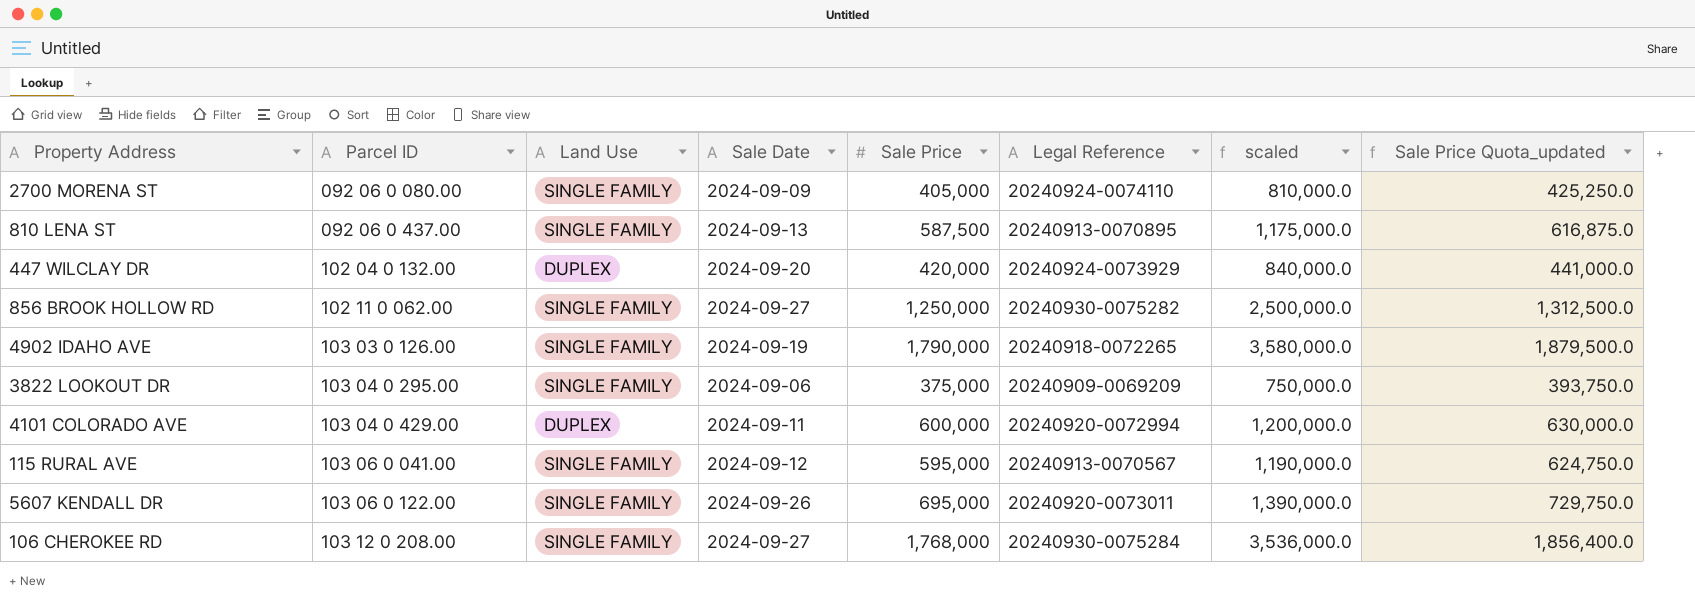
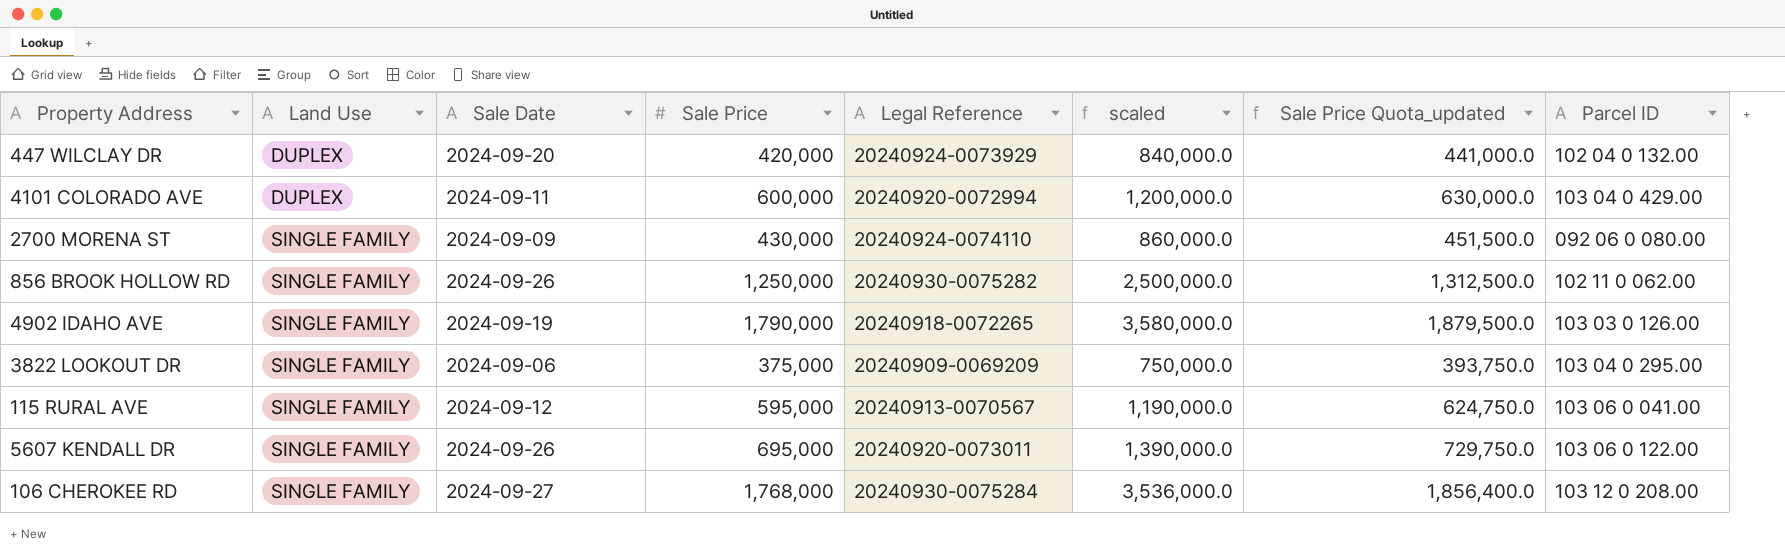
row order: Parcel ID ascending -> Land Use ascending
column Parcel ID | position: 2 -> 8
row 810 LENA ST: 092 06 0 437.00 | SINGLE FAMILY | 2024-09-13 | 587,500 | 20240913-0070895 | 1,175,000.0 | 616,875.0 -> none
2700 MORENA ST | Sale Price: 405,000 -> 430,000
2700 MORENA ST | scaled: 810,000.0 -> 860,000.0
2700 MORENA ST | Sale Price Quota_updated: 425,250.0 -> 451,500.0
856 BROOK HOLLOW RD | Sale Date: 2024-09-27 -> 2024-09-26

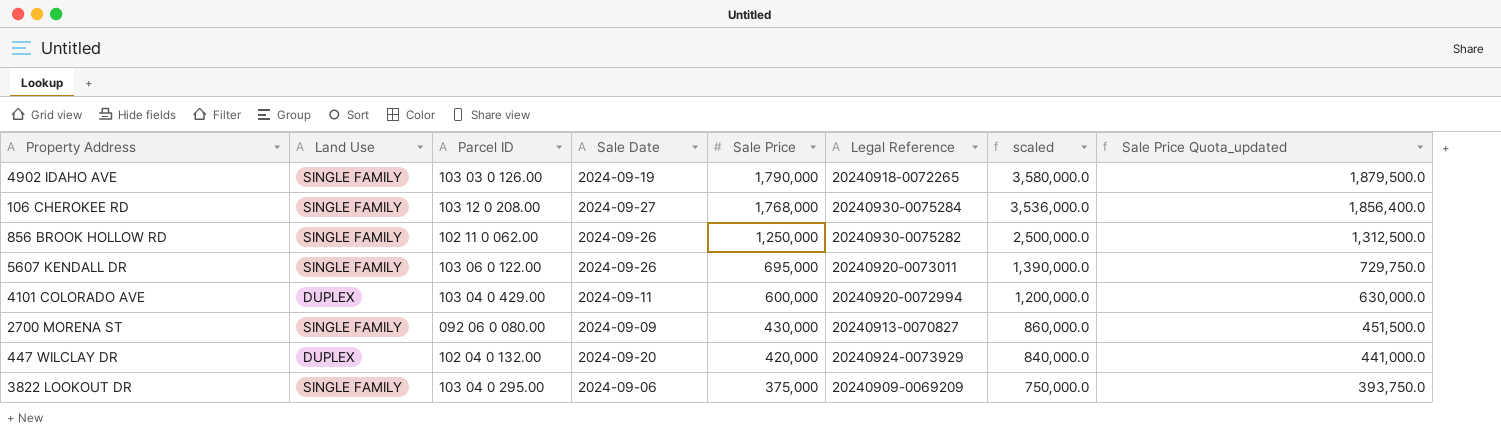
row order: Land Use ascending -> Sale Price descending
column Parcel ID | position: 8 -> 3
row 115 RURAL AVE: SINGLE FAMILY | 2024-09-12 | 595,000 | 20240913-0070567 | 1,190,000.0 | 624,750.0 | 103 06 0 041.00 -> none
2700 MORENA ST | Legal Reference: 20240924-0074110 -> 20240913-0070827

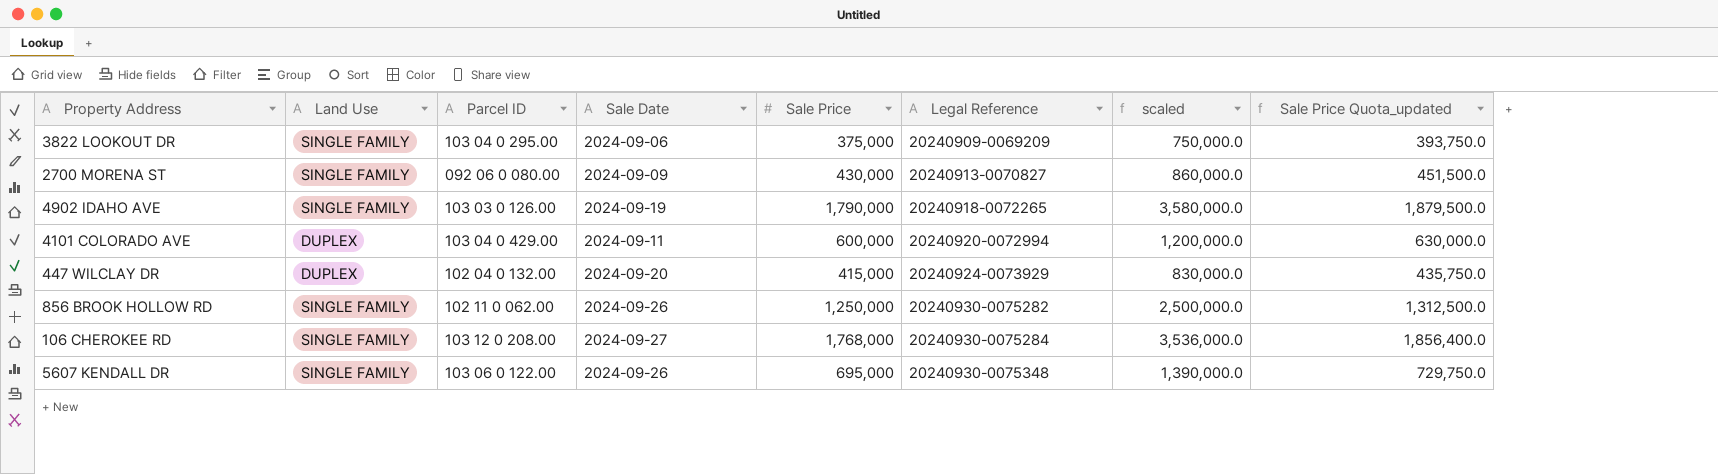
row order: Sale Price descending -> Legal Reference ascending
447 WILCLAY DR | Sale Price: 420,000 -> 415,000
447 WILCLAY DR | scaled: 840,000.0 -> 830,000.0
447 WILCLAY DR | Sale Price Quota_updated: 441,000.0 -> 435,750.0
5607 KENDALL DR | Legal Reference: 20240920-0073011 -> 20240930-0075348

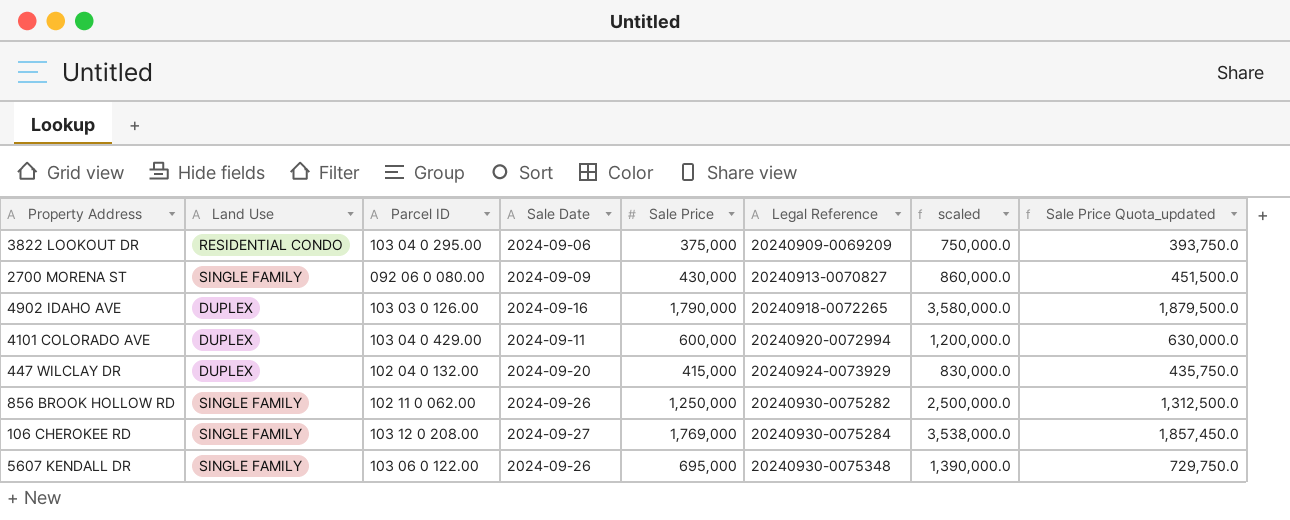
3822 LOOKOUT DR | Land Use: SINGLE FAMILY -> RESIDENTIAL CONDO
4902 IDAHO AVE | Land Use: SINGLE FAMILY -> DUPLEX
4902 IDAHO AVE | Sale Date: 2024-09-19 -> 2024-09-16
106 CHEROKEE RD | Sale Price: 1,768,000 -> 1,769,000
106 CHEROKEE RD | scaled: 3,536,000.0 -> 3,538,000.0
106 CHEROKEE RD | Sale Price Quota_updated: 1,856,400.0 -> 1,857,450.0

